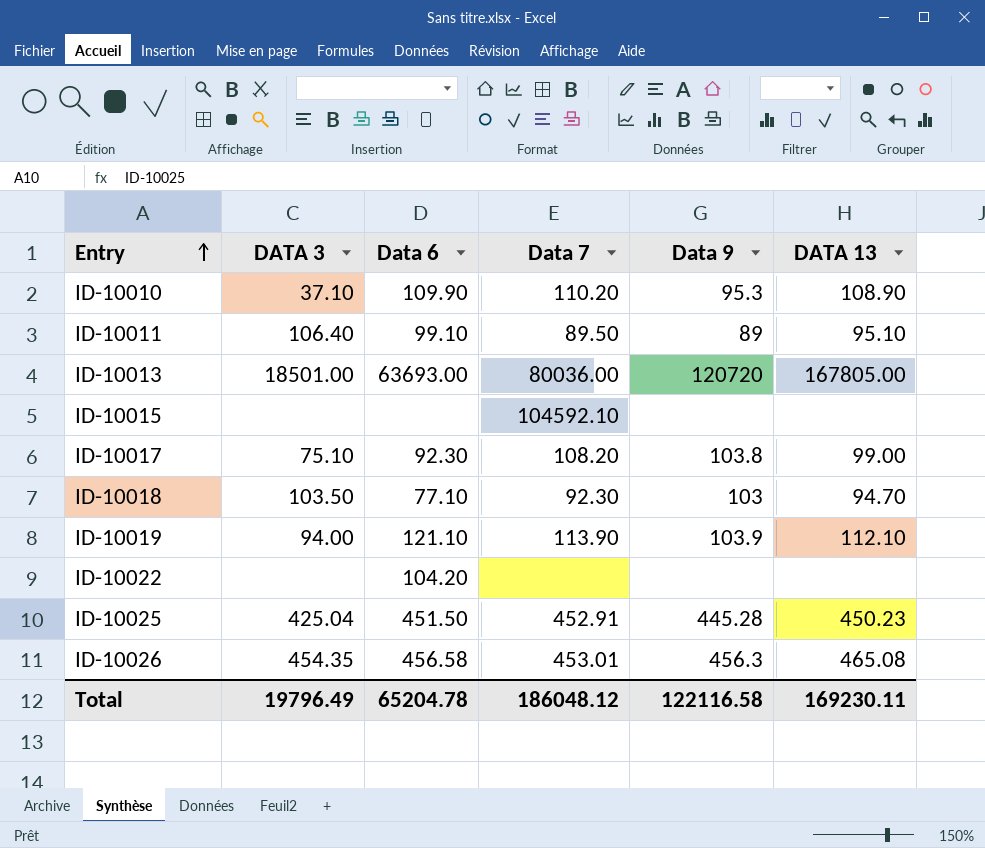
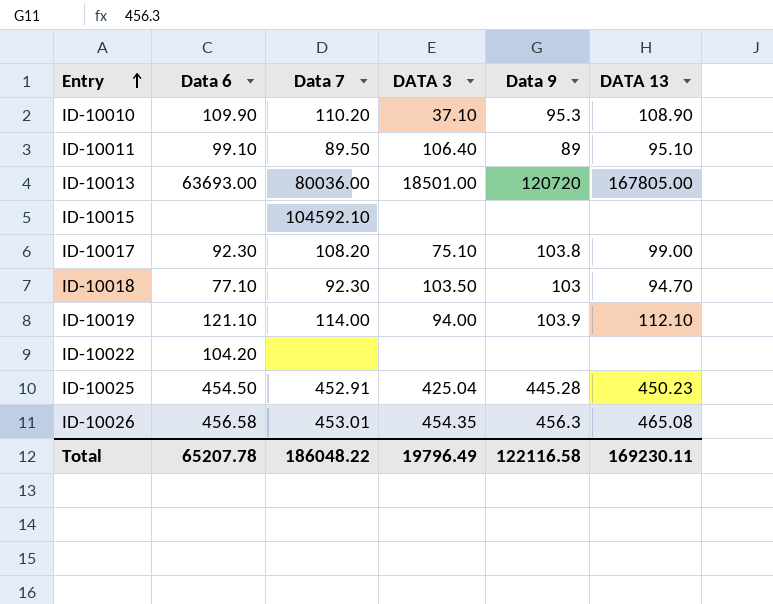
column DATA 3 | position: 2 -> 4
ID-10019 | Data 7: 113.90 -> 114.00
ID-10025 | Data 6: 451.50 -> 454.50
Total | Data 6: 65204.78 -> 65207.78
Total | Data 7: 186048.12 -> 186048.22

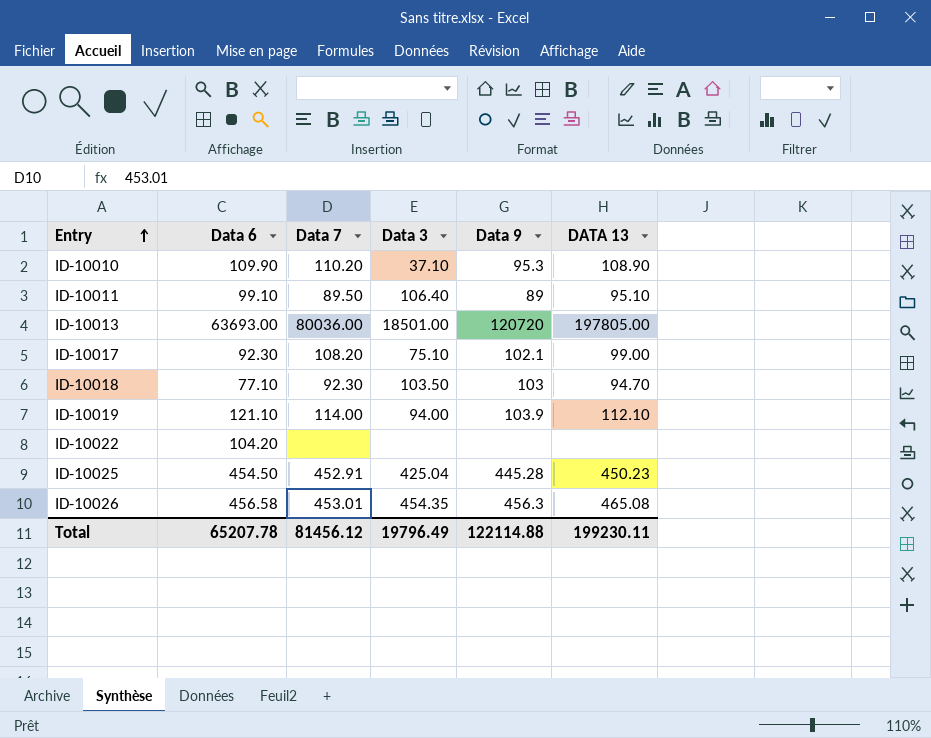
column name: DATA 3 -> Data 3
row ID-10015: none | 104592.10 | none | none | none -> none
ID-10013 | DATA 13: 167805.00 -> 197805.00
ID-10017 | Data 9: 103.8 -> 102.1
Total | Data 7: 186048.22 -> 81456.12
Total | Data 9: 122116.58 -> 122114.88
Total | DATA 13: 169230.11 -> 199230.11

